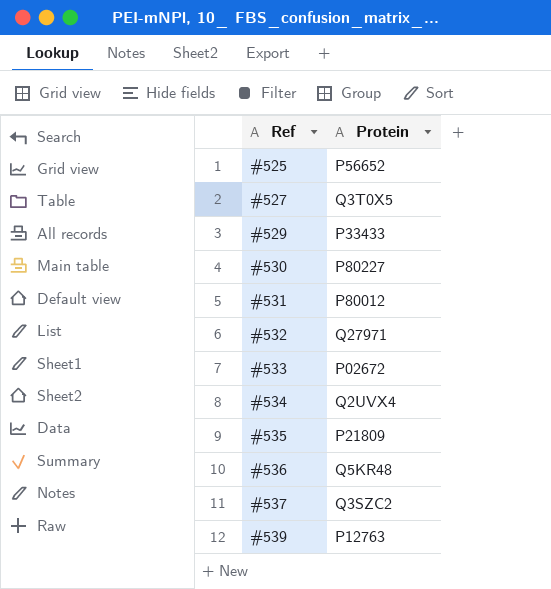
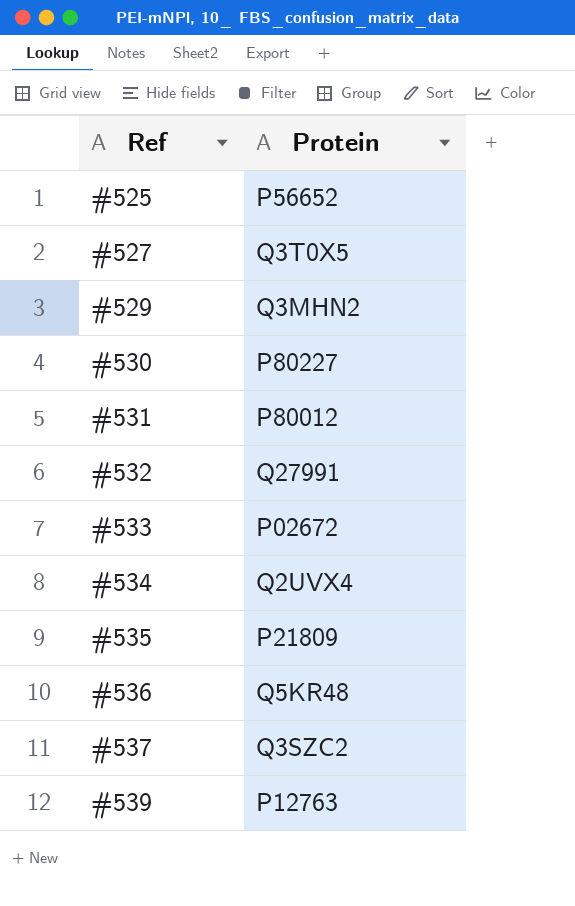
#529 | Protein: P33433 -> Q3MHN2
#532 | Protein: Q27971 -> Q27991

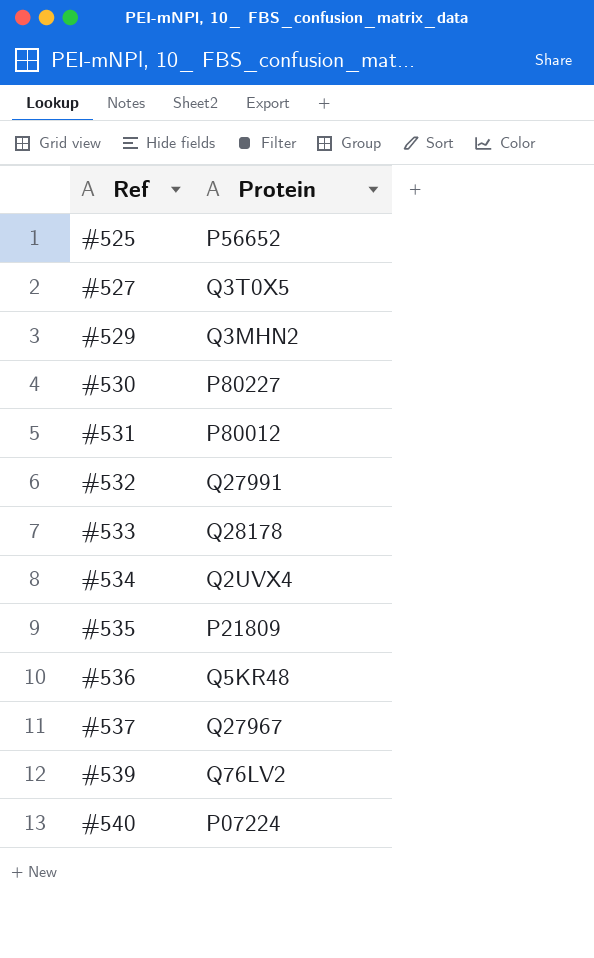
#533 | Protein: P02672 -> Q28178
#537 | Protein: Q3SZC2 -> Q27967
#539 | Protein: P12763 -> Q76LV2
row #540: none -> P07224

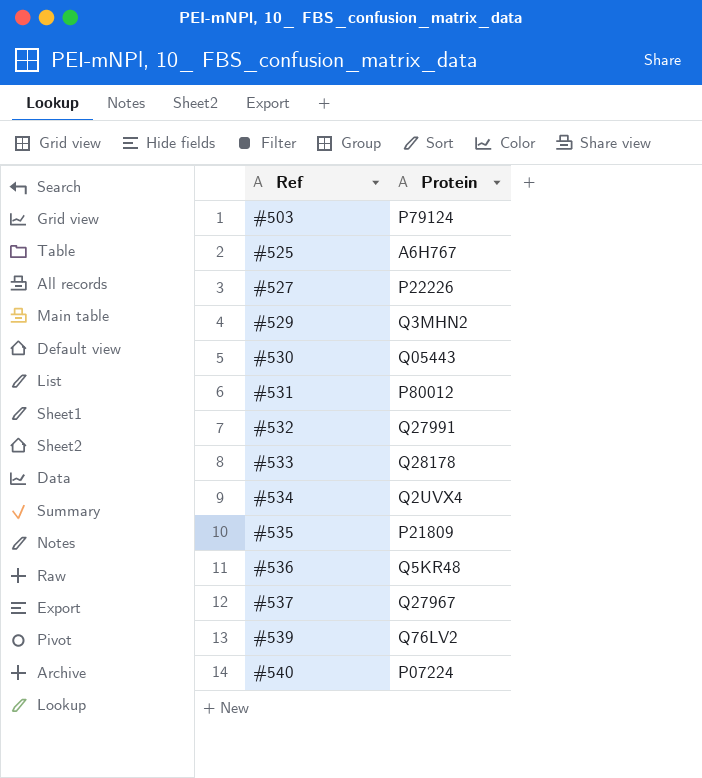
row #503: none -> P79124
#525 | Protein: P56652 -> A6H767
#527 | Protein: Q3T0X5 -> P22226
#530 | Protein: P80227 -> Q05443

